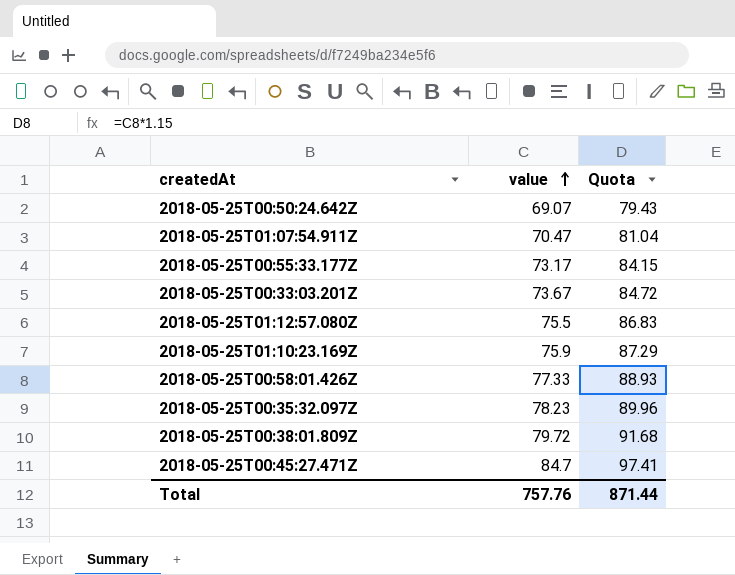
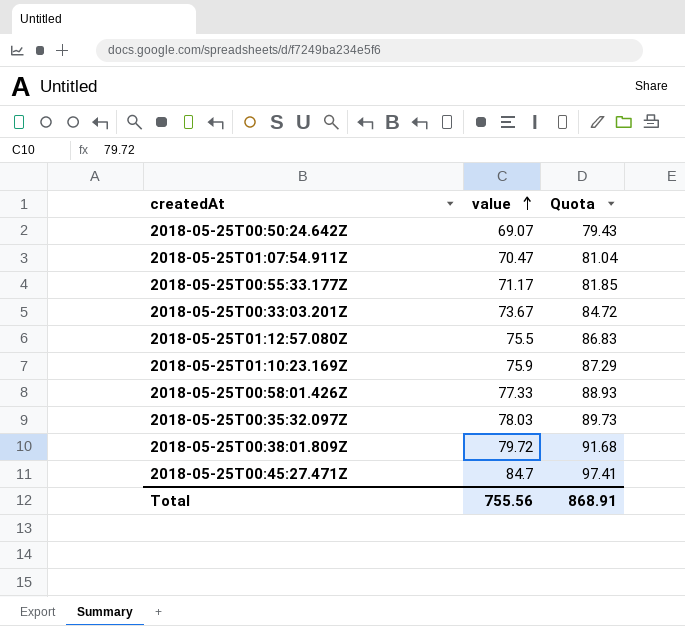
2018-05-25T00:55:33.177Z | value: 73.17 -> 71.17
2018-05-25T00:55:33.177Z | Quota: 84.15 -> 81.85
2018-05-25T00:35:32.097Z | value: 78.23 -> 78.03
2018-05-25T00:35:32.097Z | Quota: 89.96 -> 89.73
Total | value: 757.76 -> 755.56
Total | Quota: 871.44 -> 868.91

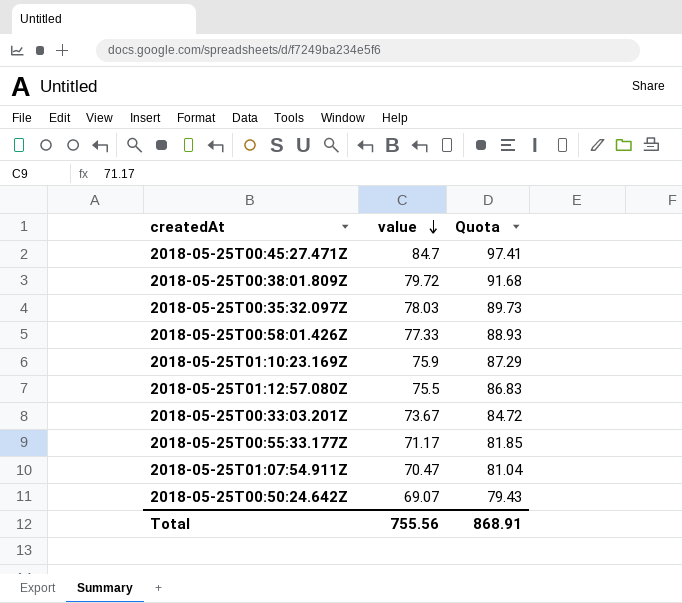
row order: value ascending -> value descending

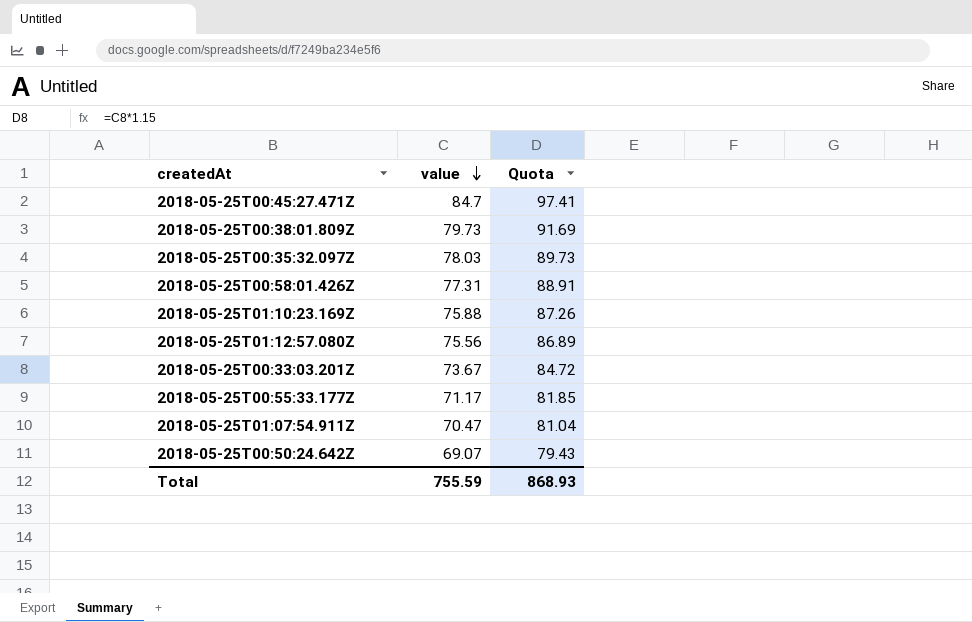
2018-05-25T00:38:01.809Z | value: 79.72 -> 79.73
2018-05-25T00:38:01.809Z | Quota: 91.68 -> 91.69
2018-05-25T00:58:01.426Z | value: 77.33 -> 77.31
2018-05-25T00:58:01.426Z | Quota: 88.93 -> 88.91
2018-05-25T01:10:23.169Z | value: 75.9 -> 75.88
2018-05-25T01:10:23.169Z | Quota: 87.29 -> 87.26
2018-05-25T01:12:57.080Z | value: 75.5 -> 75.56
2018-05-25T01:12:57.080Z | Quota: 86.83 -> 86.89
Total | value: 755.56 -> 755.59
Total | Quota: 868.91 -> 868.93

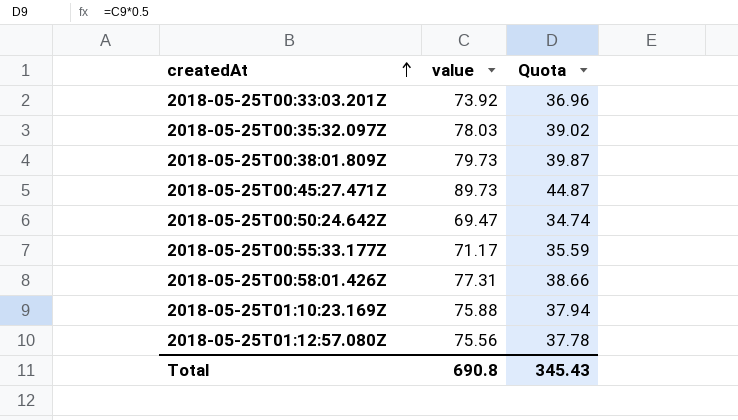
row order: value descending -> createdAt ascending
column Quota | formula: [value] * 1.15 -> [value] * 0.5
row 2018-05-25T01:07:54.911Z: 70.47 | 81.04 -> none
2018-05-25T00:33:03.201Z | value: 73.67 -> 73.92
2018-05-25T00:45:27.471Z | value: 84.7 -> 89.73
2018-05-25T00:50:24.642Z | value: 69.07 -> 69.47
Total | value: 755.59 -> 690.8
Total | Quota: 868.93 -> 345.43

